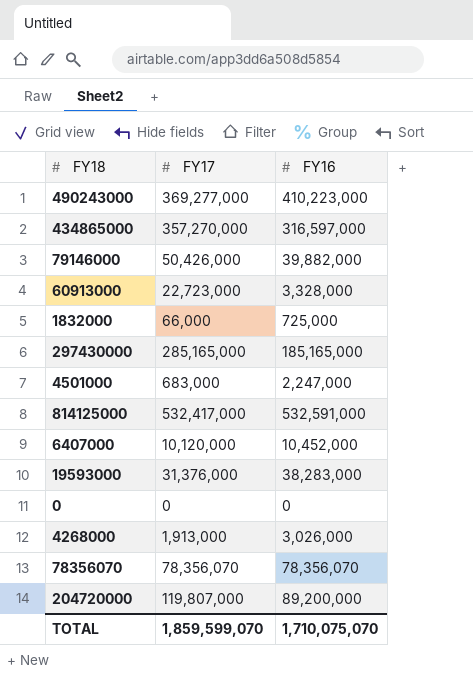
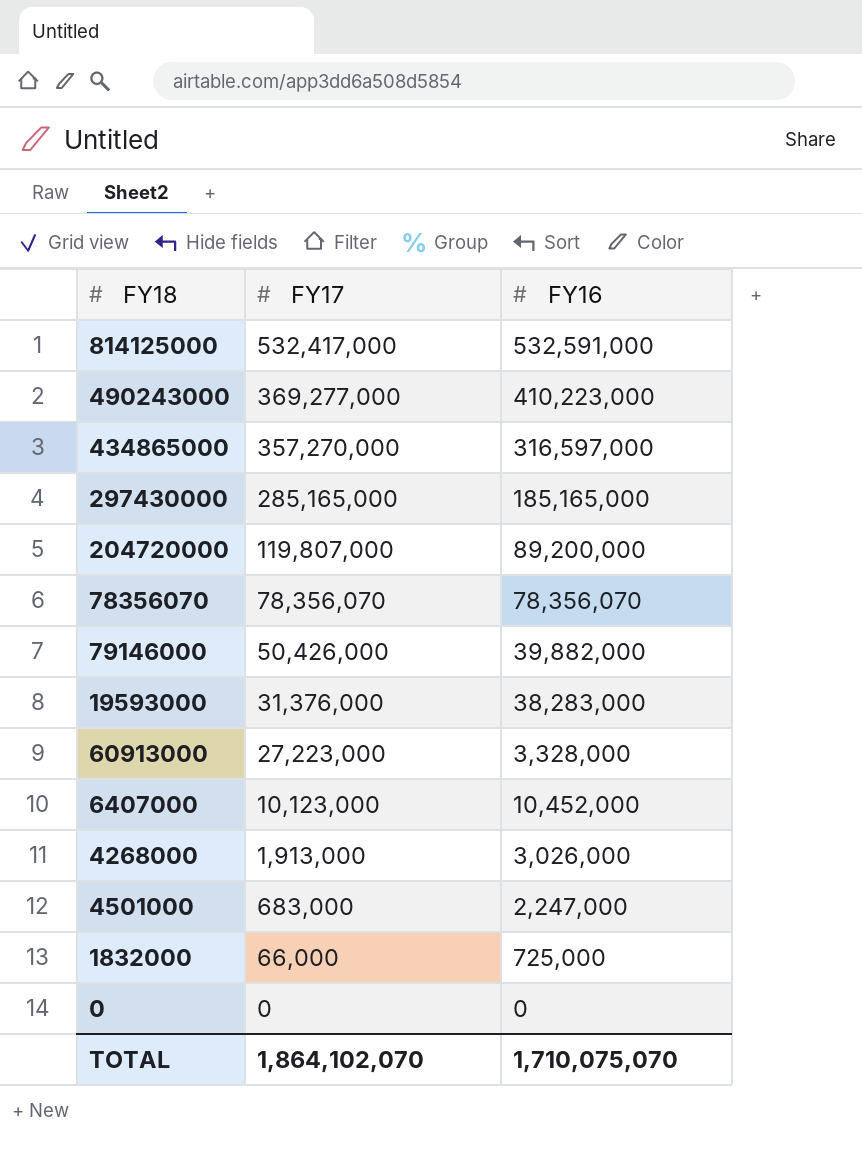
row order: none -> FY17 descending
60913000 | FY17: 22,723,000 -> 27,223,000
6407000 | FY17: 10,120,000 -> 10,123,000
TOTAL | FY17: 1,859,599,070 -> 1,864,102,070

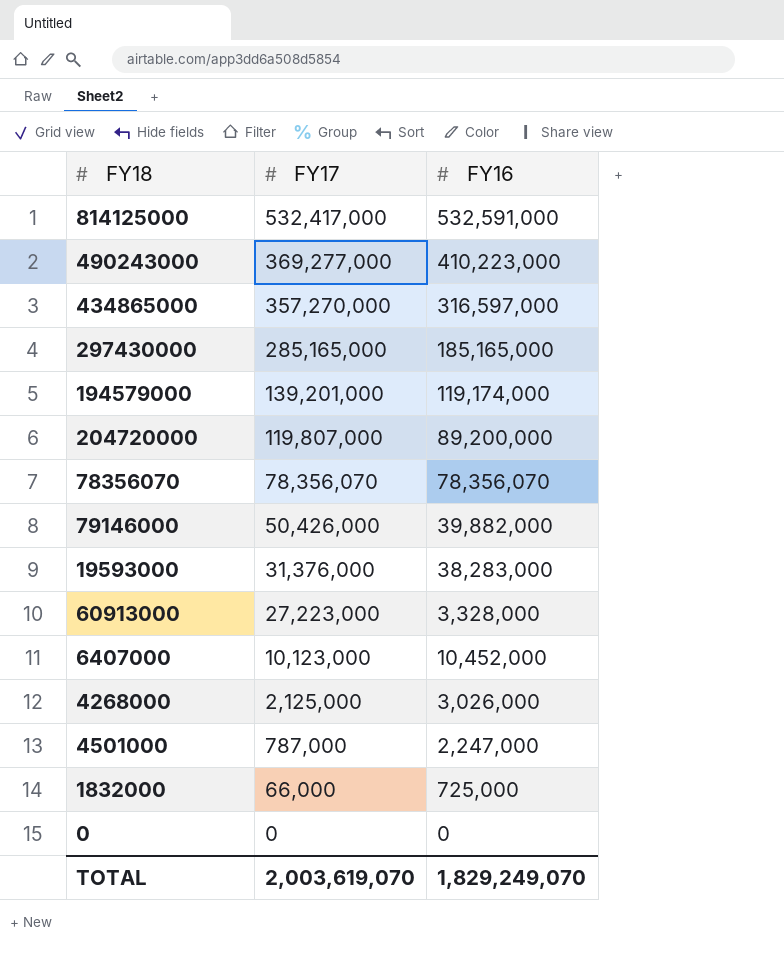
row 194579000: none -> 139,201,000 | 119,174,000
4268000 | FY17: 1,913,000 -> 2,125,000
4501000 | FY17: 683,000 -> 787,000
TOTAL | FY17: 1,864,102,070 -> 2,003,619,070
TOTAL | FY16: 1,710,075,070 -> 1,829,249,070

